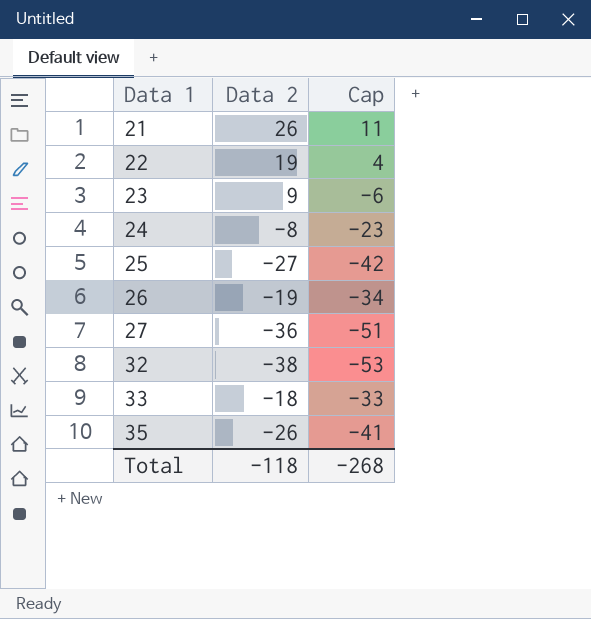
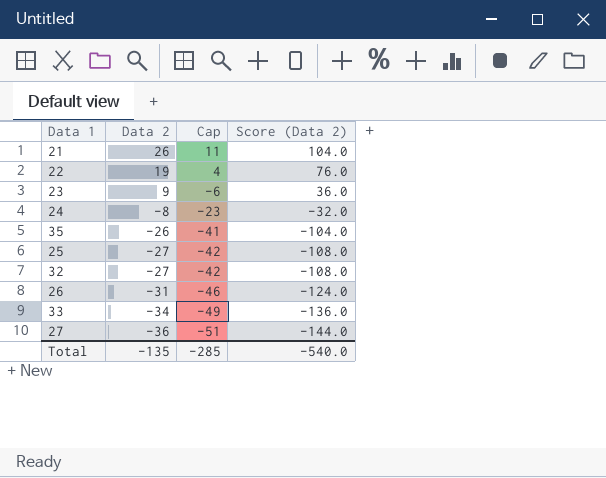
row order: Data 1 ascending -> Data 2 descending
column Score (Data 2) | formula: none -> [Data 2] * 4
32 | Data 2: -38 -> -27
32 | Cap: -53 -> -42
26 | Data 2: -19 -> -31
26 | Cap: -34 -> -46
33 | Data 2: -18 -> -34
33 | Cap: -33 -> -49
Total | Data 2: -118 -> -135
Total | Cap: -268 -> -285

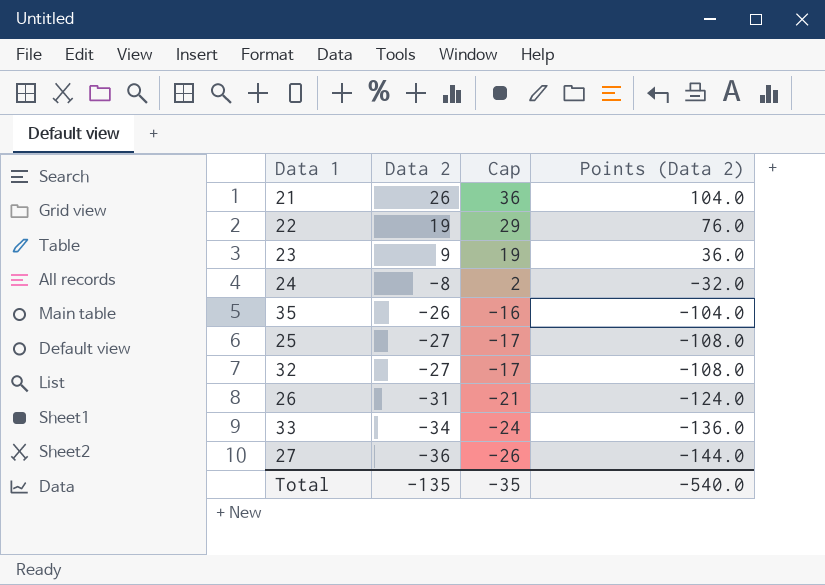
column Cap | formula: [Data 2] - 15 -> [Data 2] + 10
column name: Score (Data 2) -> Points (Data 2)
Total | Cap: -285 -> -35

